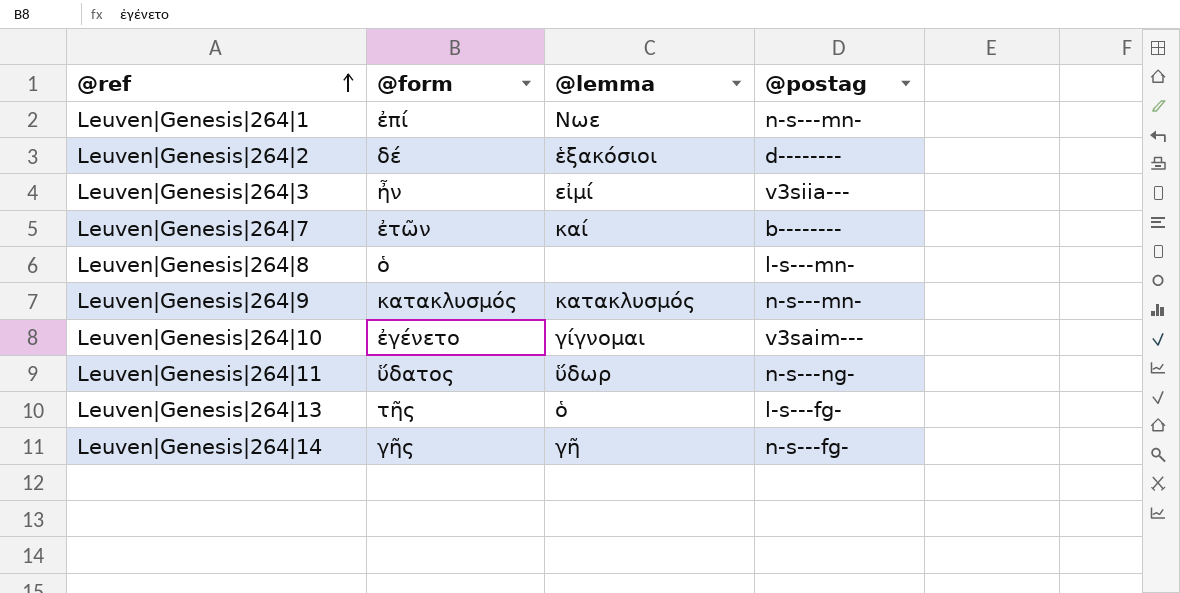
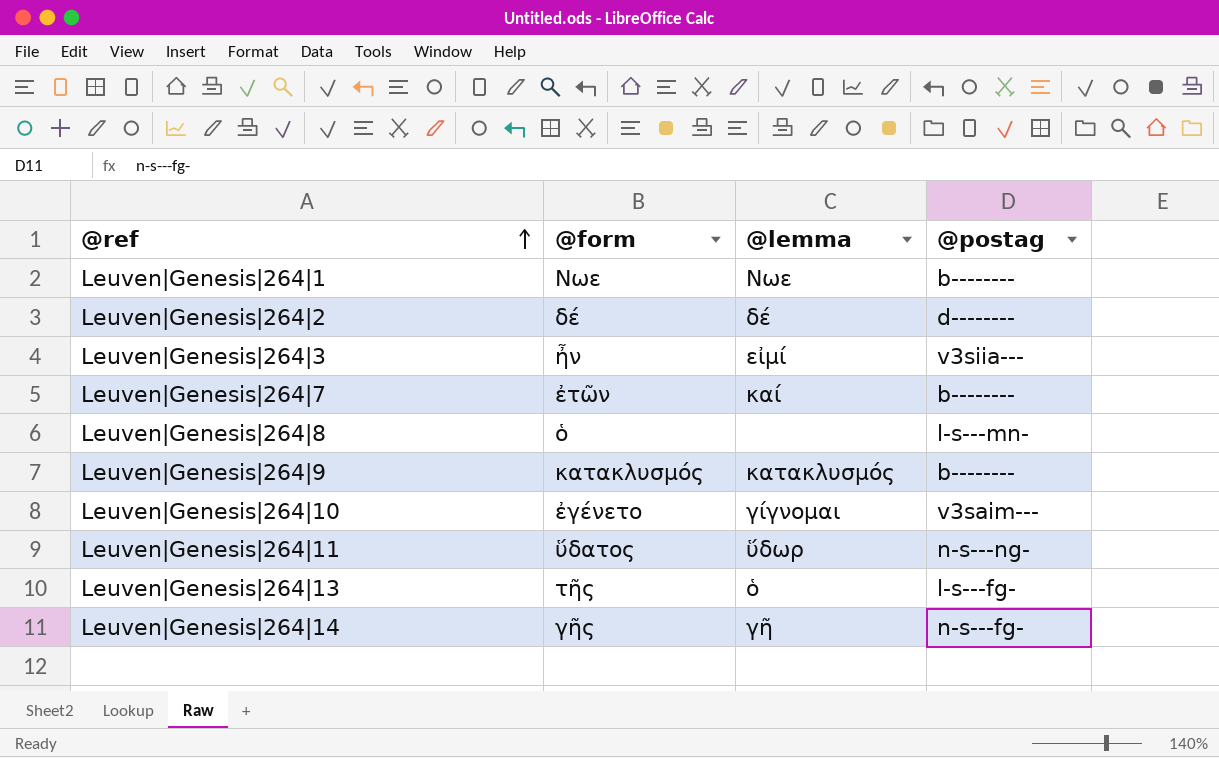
Leuven|Genesis|264|1 | @form: ἐπί -> Νωε
Leuven|Genesis|264|1 | @postag: n-s---mn- -> b--------
Leuven|Genesis|264|2 | @lemma: ἑξακόσιοι -> δέ
Leuven|Genesis|264|9 | @postag: n-s---mn- -> b--------

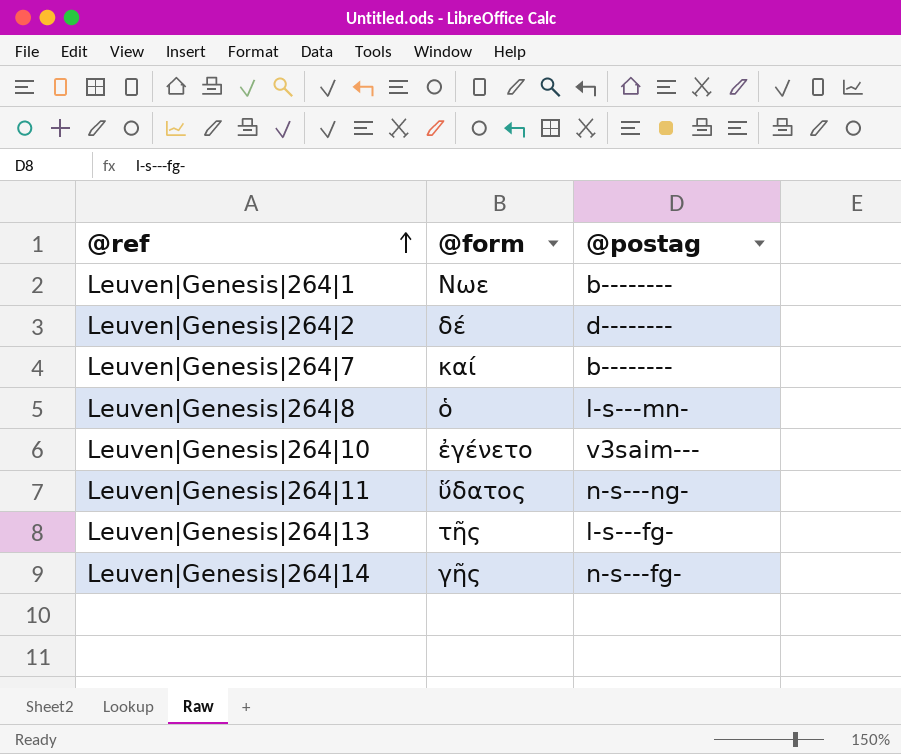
column @lemma | position: 3 -> none
row Leuven|Genesis|264|3: ἦν | εἰμί | v3siia--- -> none
row Leuven|Genesis|264|9: κατακλυσμός | κατακλυσμός | b-------- -> none
Leuven|Genesis|264|7 | @form: ἐτῶν -> καί

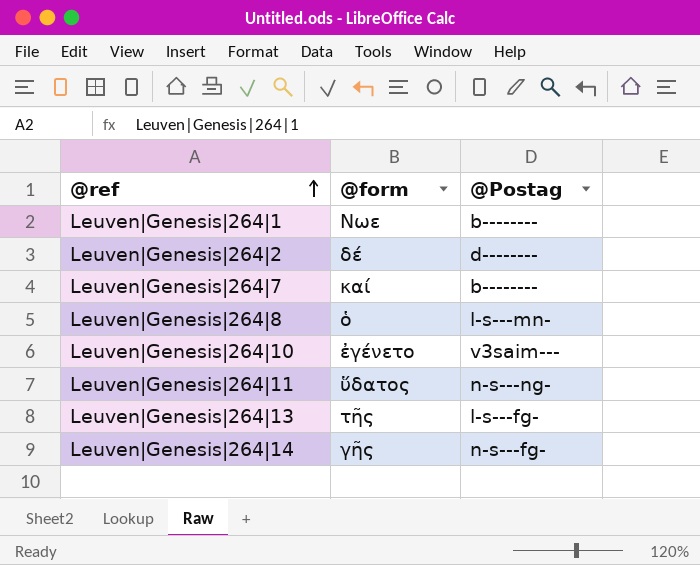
column name: @postag -> @Postag

